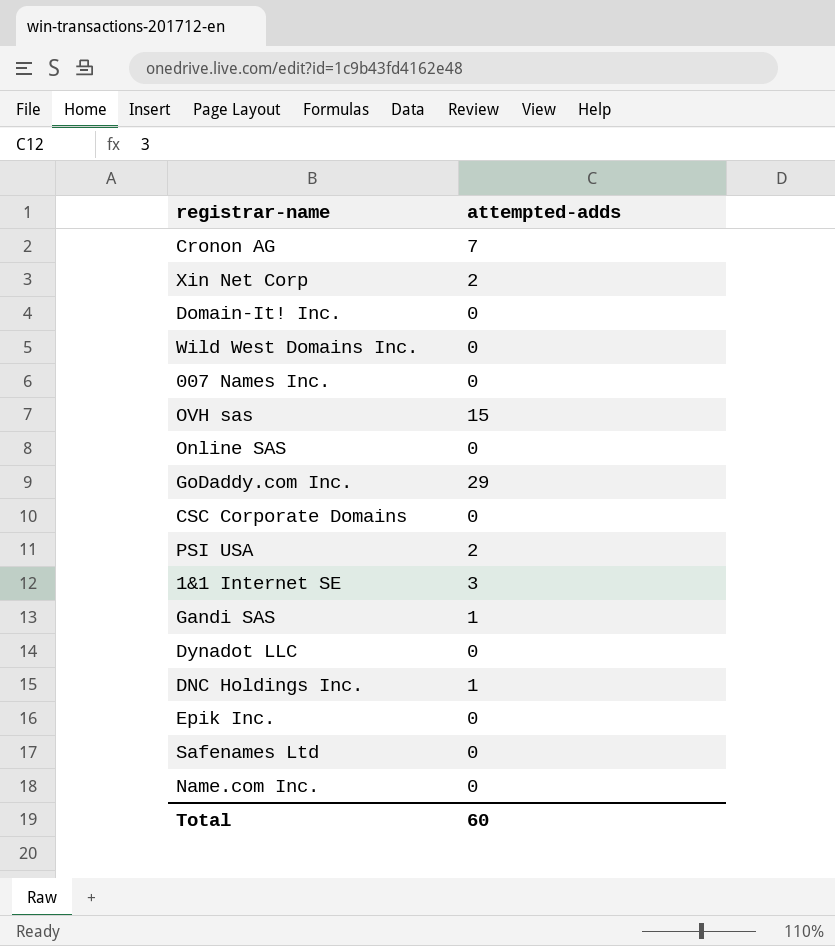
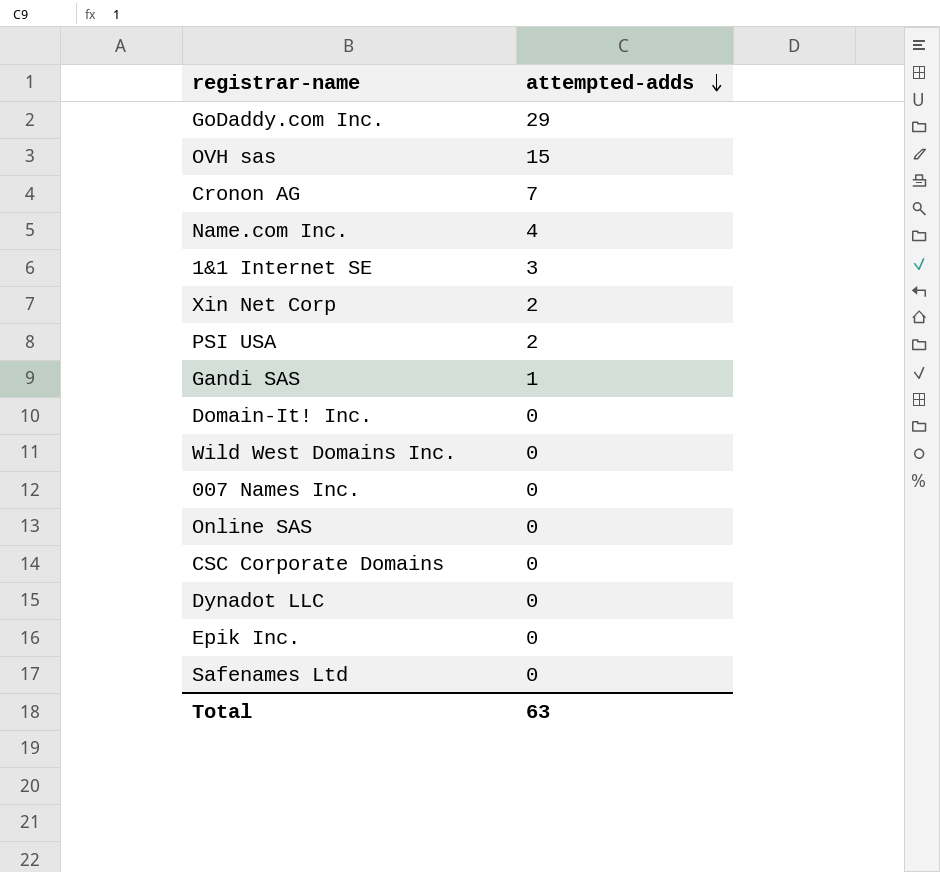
row order: none -> attempted-adds descending
row DNC Holdings Inc.: 1 -> none
Name.com Inc. | attempted-adds: 0 -> 4
Total | attempted-adds: 60 -> 63

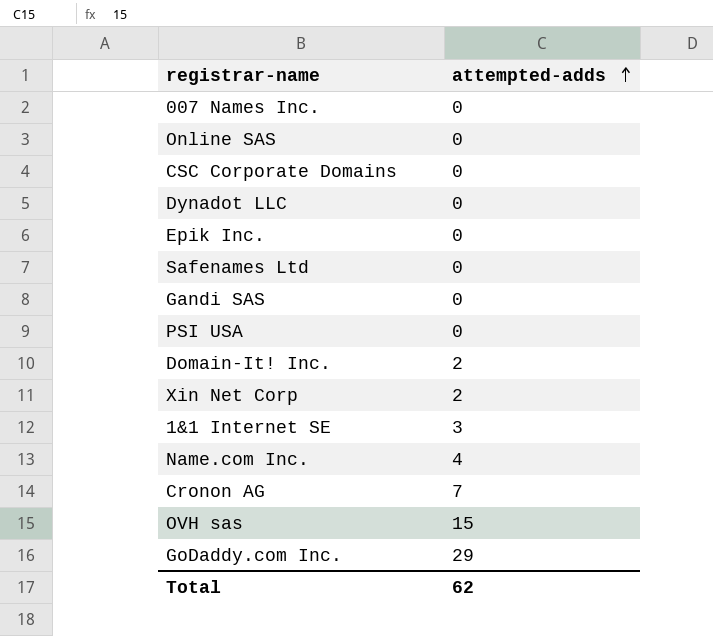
row order: attempted-adds descending -> attempted-adds ascending
row Wild West Domains Inc.: 0 -> none
Gandi SAS | attempted-adds: 1 -> 0
PSI USA | attempted-adds: 2 -> 0
Domain-It! Inc. | attempted-adds: 0 -> 2
Total | attempted-adds: 63 -> 62

